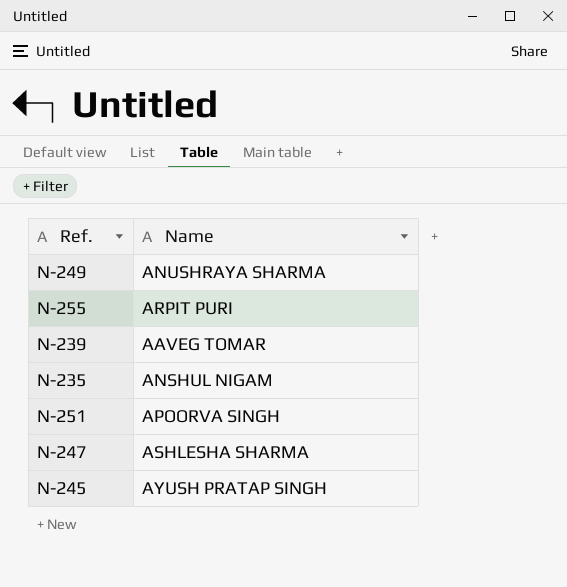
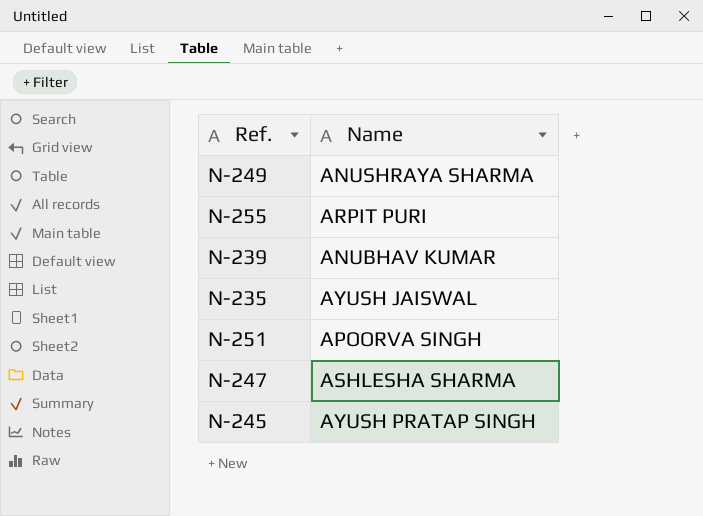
N-239 | Name: AAVEG TOMAR -> ANUBHAV KUMAR
N-235 | Name: ANSHUL NIGAM -> AYUSH JAISWAL

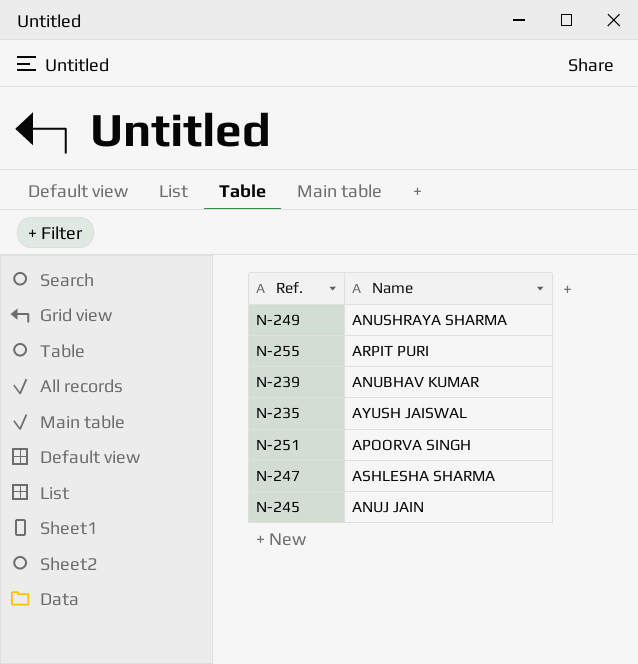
N-245 | Name: AYUSH PRATAP SINGH -> ANUJ JAIN

